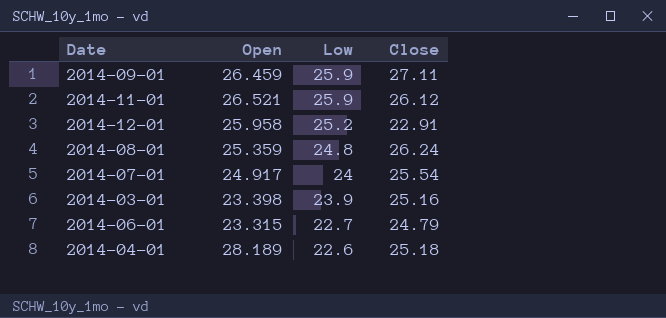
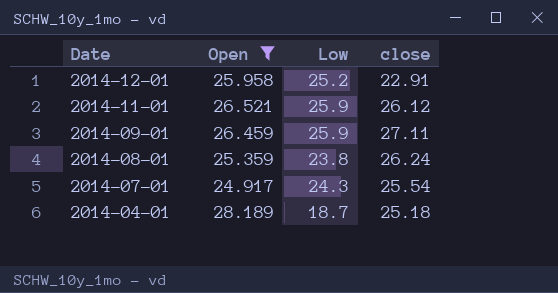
filter: none -> Open >= 24.917
row order: Low descending -> Date descending
column name: Close -> close
2014-08-01 | Low: 24.8 -> 23.8
2014-07-01 | Low: 24 -> 24.3
2014-04-01 | Low: 22.6 -> 18.7

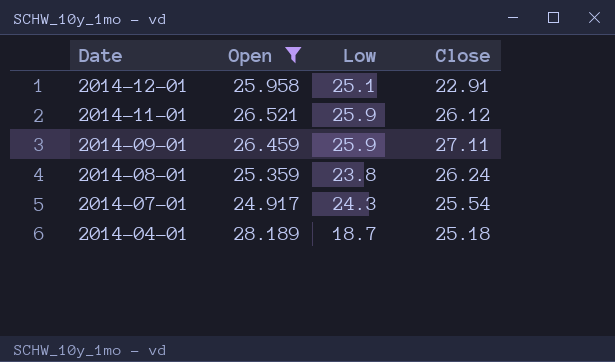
column name: close -> Close
2014-12-01 | Low: 25.2 -> 25.1

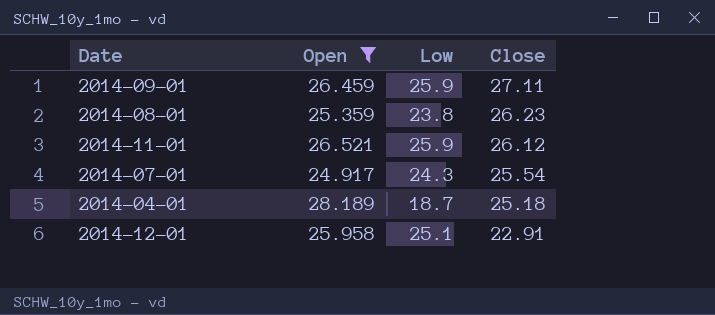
row order: Date descending -> Close descending
2014-08-01 | Close: 26.24 -> 26.23

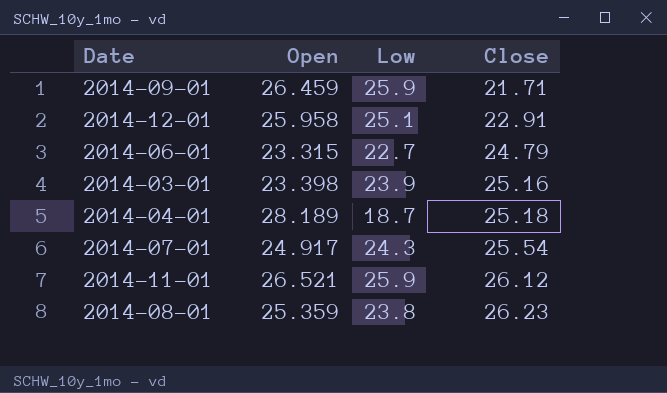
filter: Open >= 24.917 -> none
row order: Close descending -> Close ascending
2014-09-01 | Close: 27.11 -> 21.71

